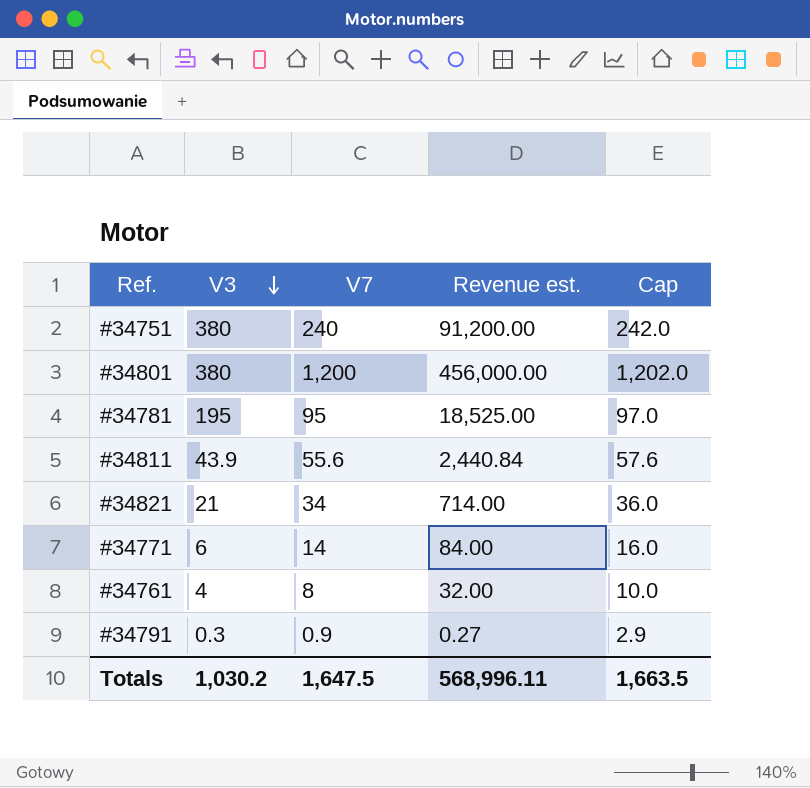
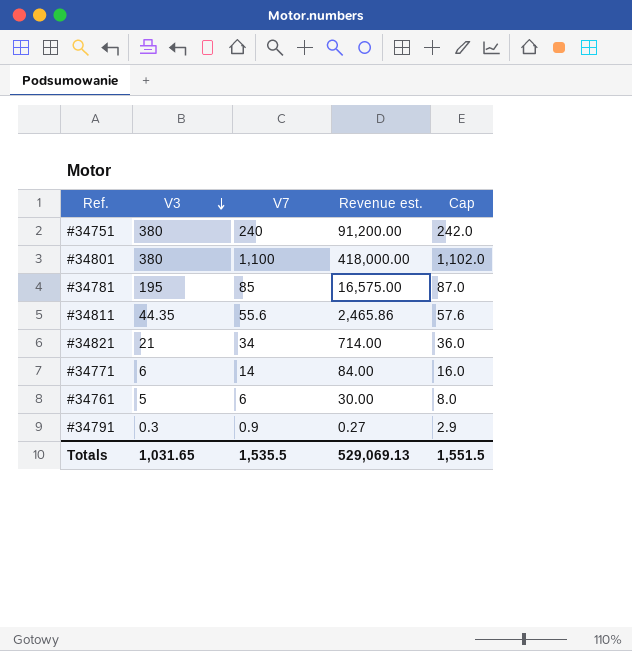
#34801 | V7: 1,200 -> 1,100
#34801 | Revenue est.: 456,000.00 -> 418,000.00
#34801 | Cap: 1,202.0 -> 1,102.0
#34781 | V7: 95 -> 85
#34781 | Revenue est.: 18,525.00 -> 16,575.00
#34781 | Cap: 97.0 -> 87.0
#34811 | V3: 43.9 -> 44.35
#34811 | Revenue est.: 2,440.84 -> 2,465.86
#34761 | V3: 4 -> 5
#34761 | V7: 8 -> 6
#34761 | Revenue est.: 32.00 -> 30.00
#34761 | Cap: 10.0 -> 8.0
Totals | V3: 1,030.2 -> 1,031.65
Totals | V7: 1,647.5 -> 1,535.5
Totals | Revenue est.: 568,996.11 -> 529,069.13
Totals | Cap: 1,663.5 -> 1,551.5

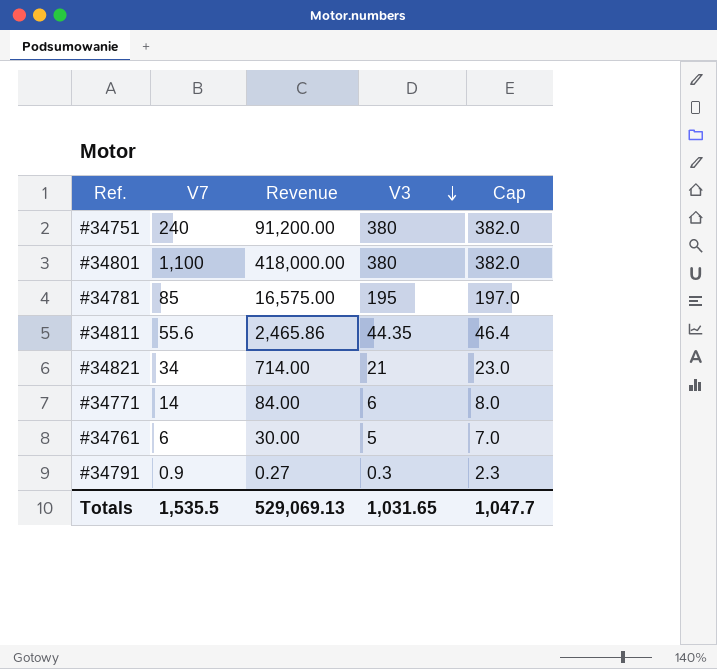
column name: Revenue est. -> Revenue
column V3 | position: 2 -> 4
column Cap | formula: [V7] + 2 -> [V3] + 2
Totals | Cap: 1,551.5 -> 1,047.7

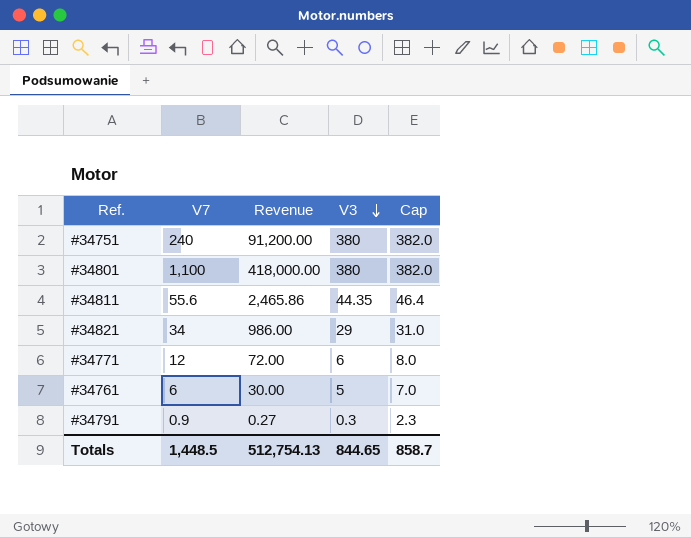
row #34781: 85 | 16,575.00 | 195 | 197.0 -> none
#34821 | Revenue: 714.00 -> 986.00
#34821 | V3: 21 -> 29
#34821 | Cap: 23.0 -> 31.0
#34771 | V7: 14 -> 12
#34771 | Revenue: 84.00 -> 72.00
Totals | V7: 1,535.5 -> 1,448.5
Totals | Revenue: 529,069.13 -> 512,754.13
Totals | V3: 1,031.65 -> 844.65
Totals | Cap: 1,047.7 -> 858.7

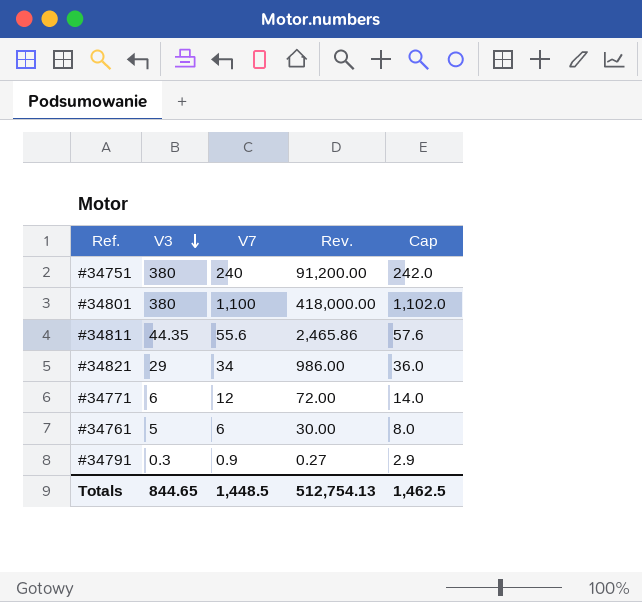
column V3 | position: 4 -> 2
column name: Revenue -> Rev.
column Cap | formula: [V3] + 2 -> [V7] + 2
Totals | Cap: 858.7 -> 1,462.5

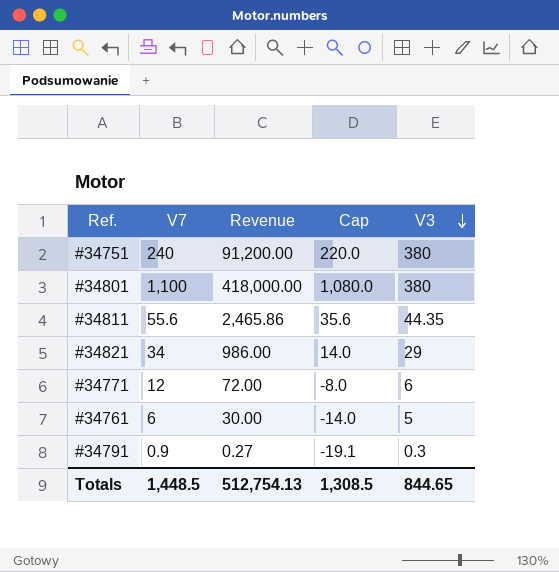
column name: Rev. -> Revenue
column Cap | formula: [V7] + 2 -> [V7] - 20
column V3 | position: 2 -> 5
Totals | Cap: 1,462.5 -> 1,308.5

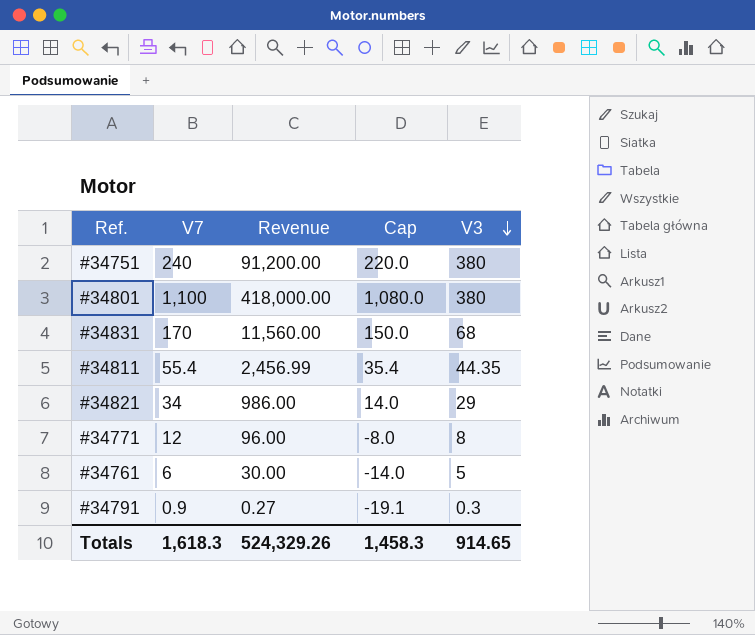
row #34831: none -> 170 | 11,560.00 | 150.0 | 68
#34811 | V7: 55.6 -> 55.4
#34811 | Revenue: 2,465.86 -> 2,456.99
#34811 | Cap: 35.6 -> 35.4
#34771 | Revenue: 72.00 -> 96.00
#34771 | V3: 6 -> 8
Totals | V7: 1,448.5 -> 1,618.3
Totals | Revenue: 512,754.13 -> 524,329.26
Totals | Cap: 1,308.5 -> 1,458.3
Totals | V3: 844.65 -> 914.65

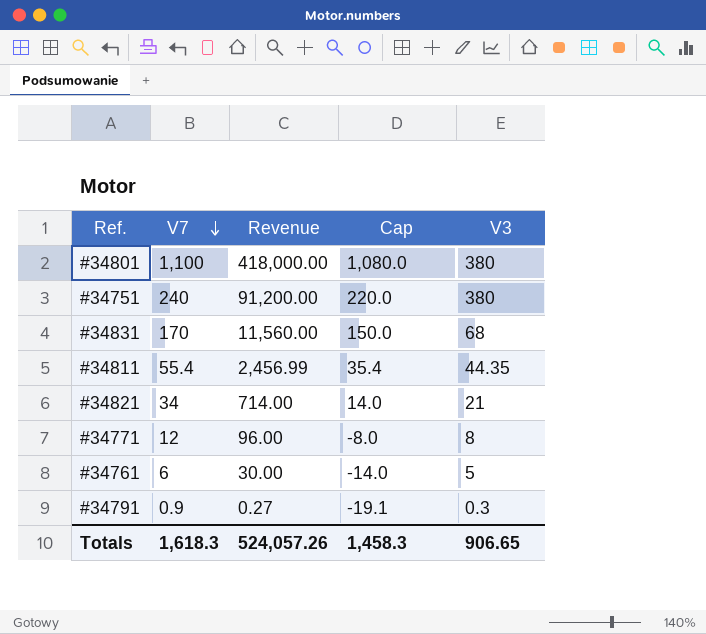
row order: V3 descending -> V7 descending
#34821 | Revenue: 986.00 -> 714.00
#34821 | V3: 29 -> 21
Totals | Revenue: 524,329.26 -> 524,057.26
Totals | V3: 914.65 -> 906.65

